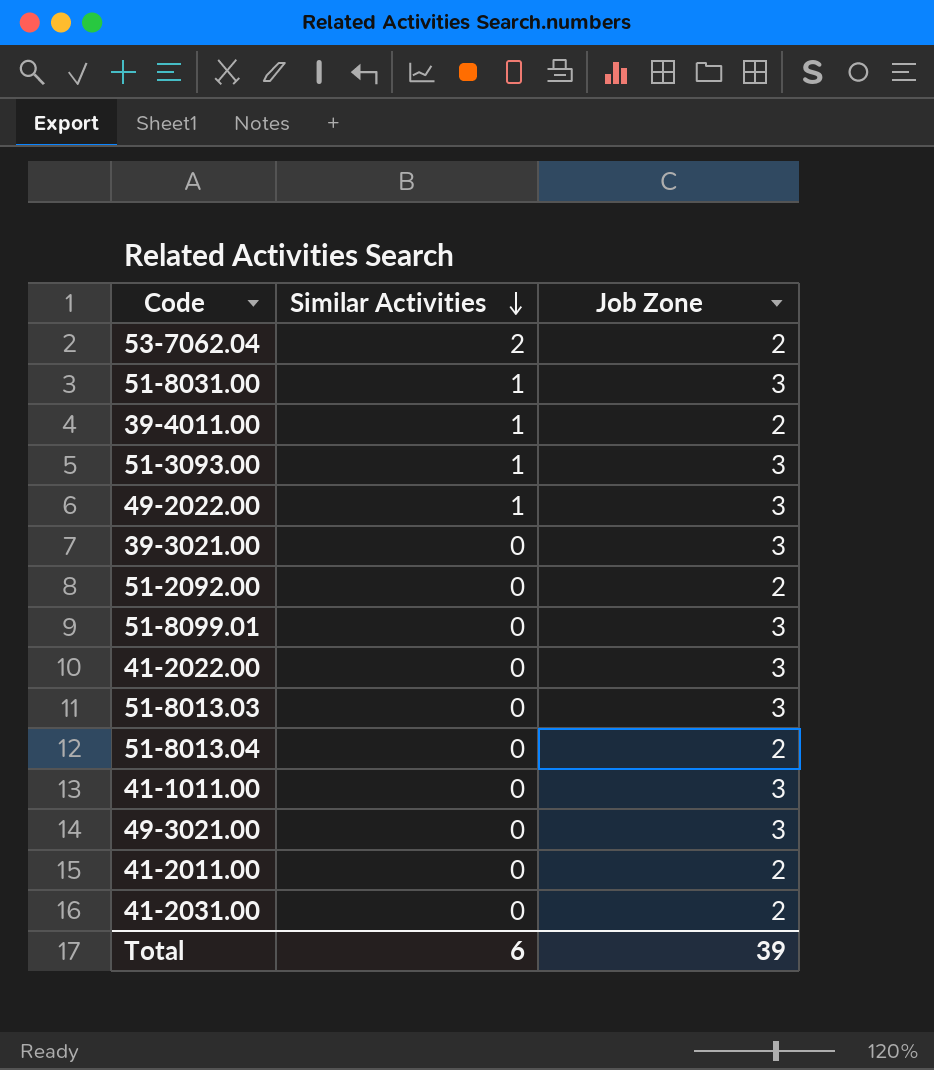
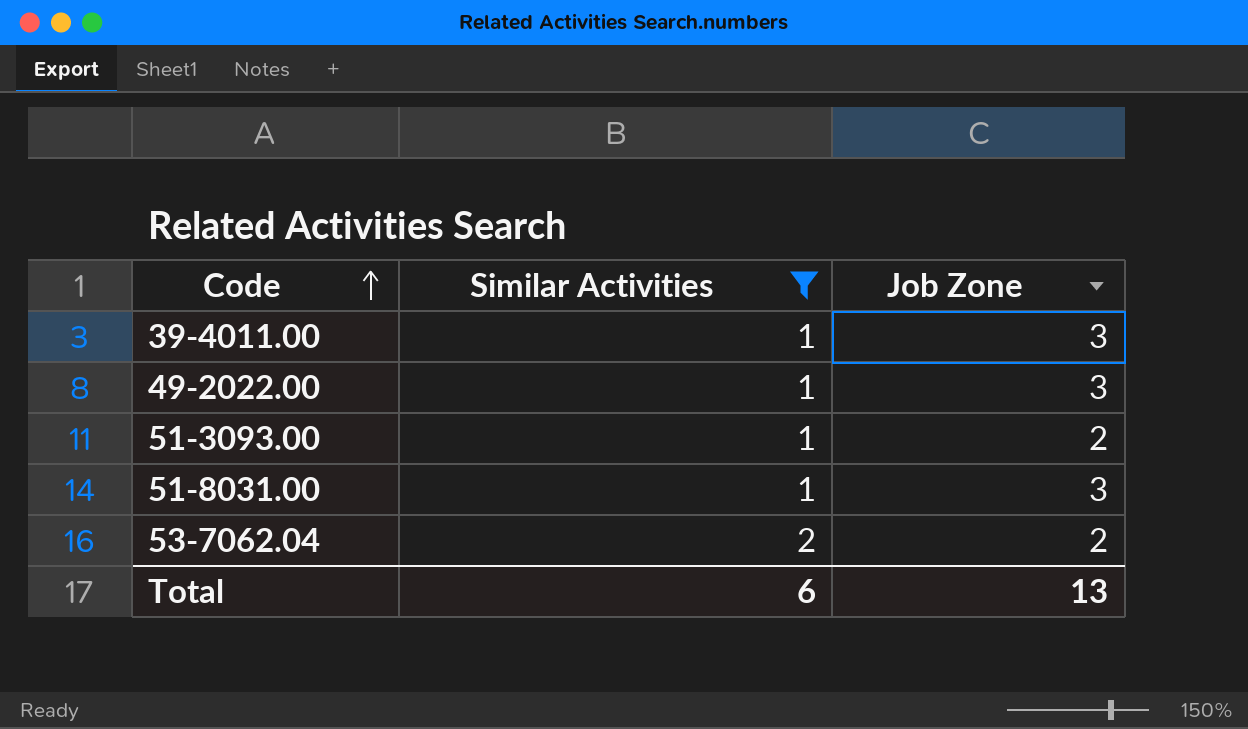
filter: none -> Similar Activities != 0
row order: Similar Activities descending -> Code ascending
39-4011.00 | Job Zone: 2 -> 3
51-3093.00 | Job Zone: 3 -> 2
Total | Job Zone: 39 -> 13

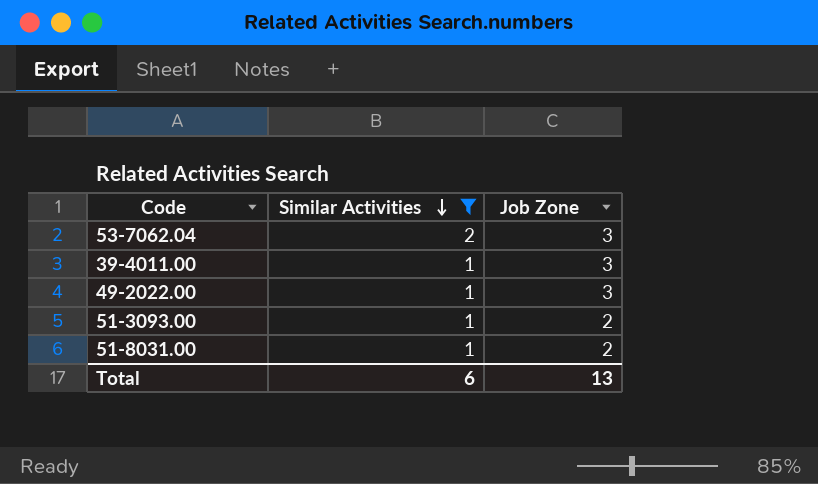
row order: Code ascending -> Similar Activities descending
53-7062.04 | Job Zone: 2 -> 3
51-8031.00 | Job Zone: 3 -> 2

